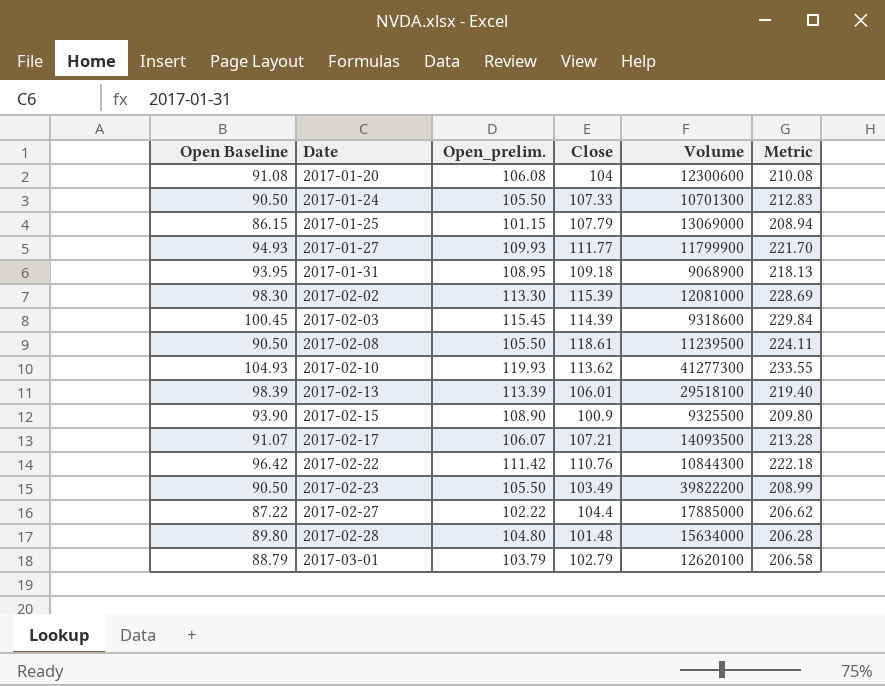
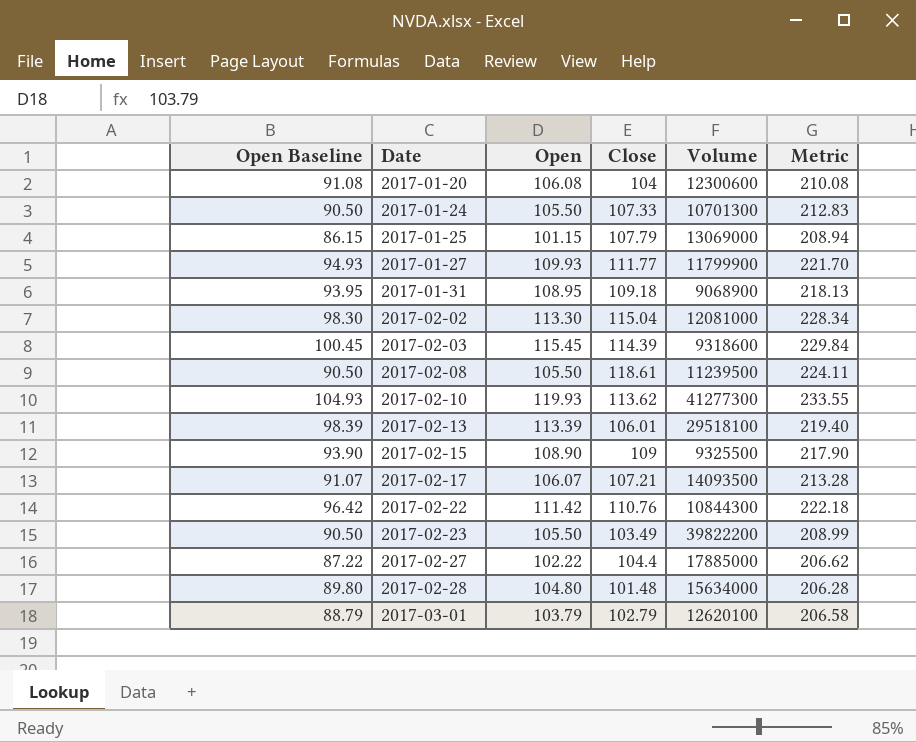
column name: Open_prelim. -> Open
2017-02-02 | Close: 115.39 -> 115.04
2017-02-02 | Metric: 228.69 -> 228.34
2017-02-15 | Close: 100.9 -> 109
2017-02-15 | Metric: 209.80 -> 217.90

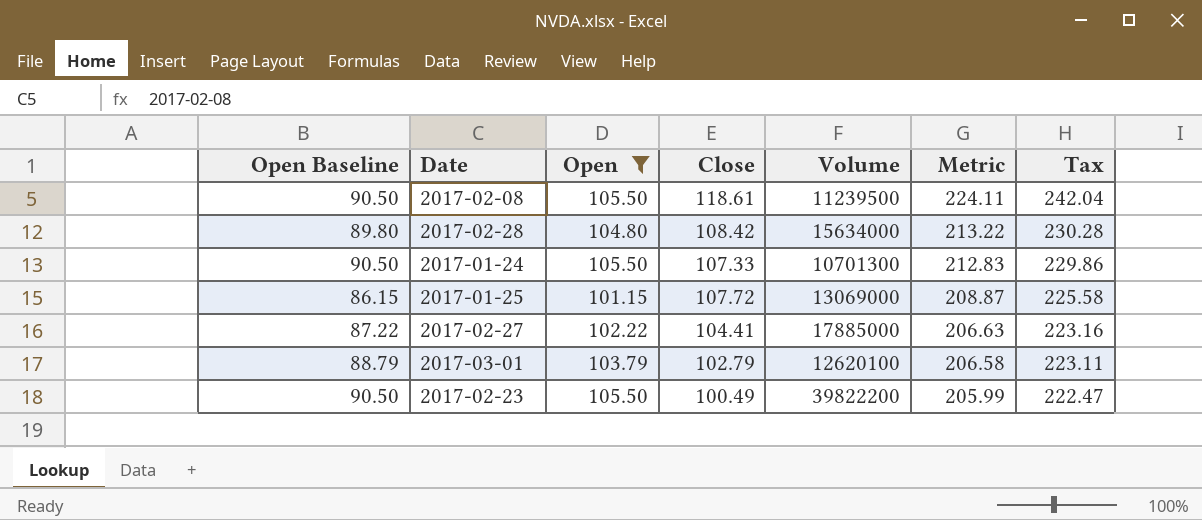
filter: none -> Open <= 105.50
row order: Date ascending -> Metric descending
column Tax | formula: none -> [Metric] * 1.08
2017-02-28 | Close: 101.48 -> 108.42
2017-02-28 | Metric: 206.28 -> 213.22
2017-01-25 | Close: 107.79 -> 107.72
2017-01-25 | Metric: 208.94 -> 208.87
2017-02-27 | Close: 104.4 -> 104.41
2017-02-27 | Metric: 206.62 -> 206.63
2017-02-23 | Close: 103.49 -> 100.49
2017-02-23 | Metric: 208.99 -> 205.99

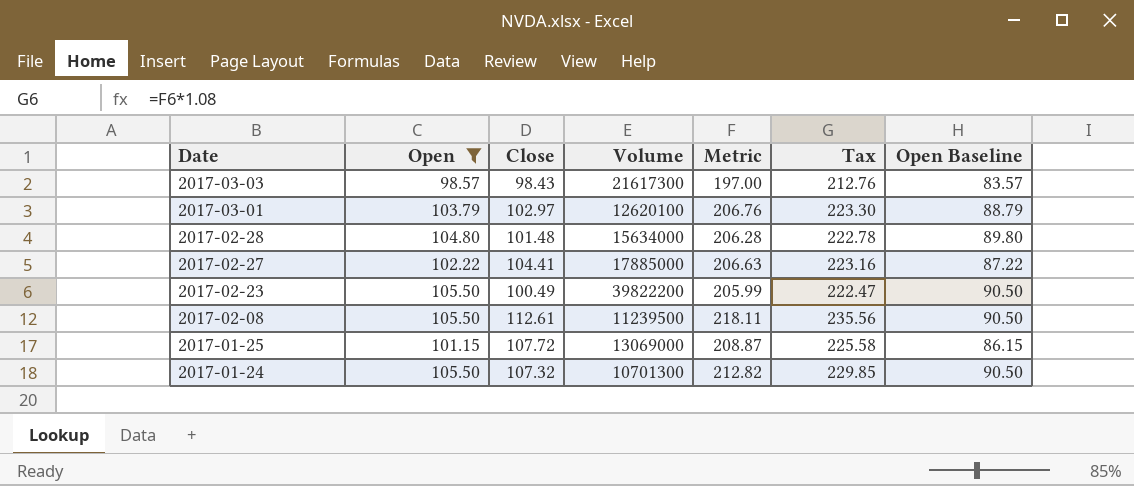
row order: Metric descending -> Date descending
column Open Baseline | position: 1 -> 7
row 2017-03-03: none -> 98.57 | 98.43 | 21617300 | 197.00 | 212.76 | 83.57
2017-03-01 | Close: 102.79 -> 102.97
2017-03-01 | Metric: 206.58 -> 206.76
2017-03-01 | Tax: 223.11 -> 223.30
2017-02-28 | Close: 108.42 -> 101.48
2017-02-28 | Metric: 213.22 -> 206.28
2017-02-28 | Tax: 230.28 -> 222.78
2017-02-08 | Close: 118.61 -> 112.61
2017-02-08 | Metric: 224.11 -> 218.11
2017-02-08 | Tax: 242.04 -> 235.56
2017-01-24 | Close: 107.33 -> 107.32
2017-01-24 | Metric: 212.83 -> 212.82
2017-01-24 | Tax: 229.86 -> 229.85

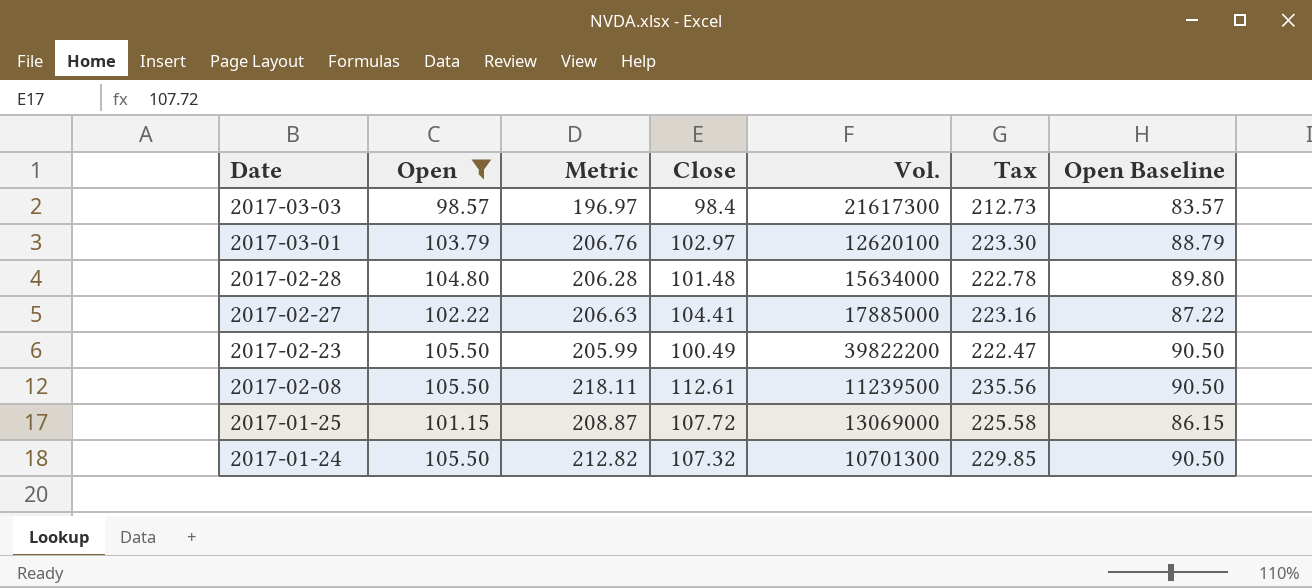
column Metric | position: 5 -> 3
column name: Volume -> Vol.
2017-03-03 | Metric: 197.00 -> 196.97
2017-03-03 | Close: 98.43 -> 98.4
2017-03-03 | Tax: 212.76 -> 212.73

